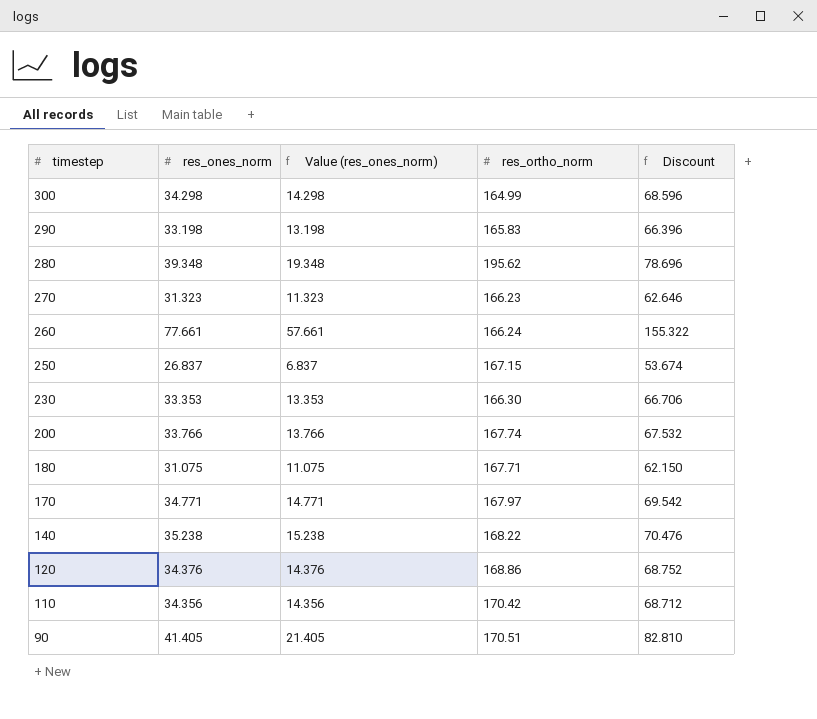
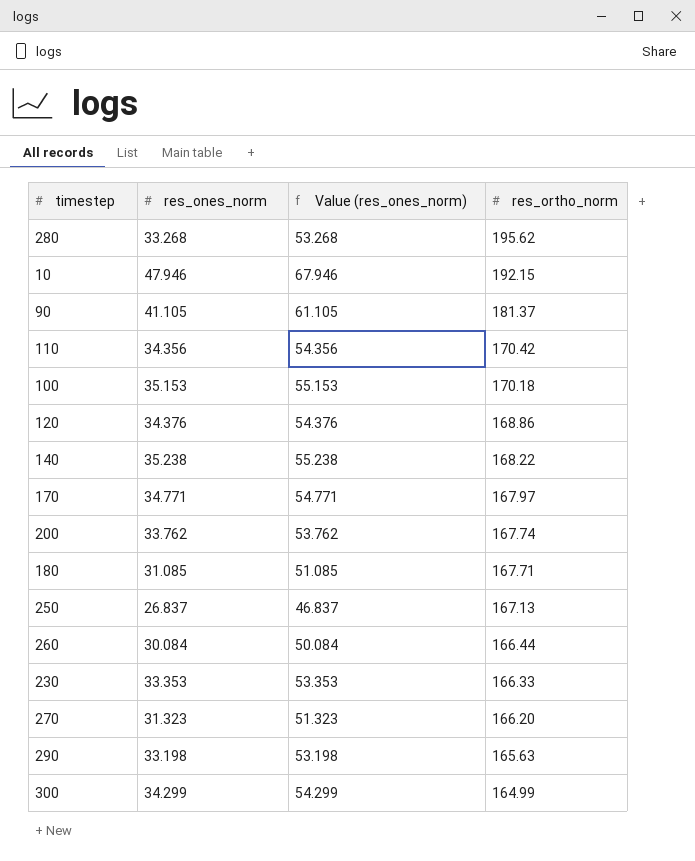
row order: timestep descending -> res_ortho_norm descending
column Discount | formula: [res_ones_norm] * 2 -> none
column Value (res_ones_norm) | formula: [res_ones_norm] - 20 -> [res_ones_norm] + 20
280 | res_ones_norm: 39.348 -> 33.268
row 10: none -> 47.946 | 67.946 | 192.15
90 | res_ones_norm: 41.405 -> 41.105
90 | res_ortho_norm: 170.51 -> 181.37
row 100: none -> 35.153 | 55.153 | 170.18
200 | res_ones_norm: 33.766 -> 33.762
180 | res_ones_norm: 31.075 -> 31.085
250 | res_ortho_norm: 167.15 -> 167.13
260 | res_ones_norm: 77.661 -> 30.084
260 | res_ortho_norm: 166.24 -> 166.44
230 | res_ortho_norm: 166.30 -> 166.33
270 | res_ortho_norm: 166.23 -> 166.20
290 | res_ortho_norm: 165.83 -> 165.63
300 | res_ones_norm: 34.298 -> 34.299

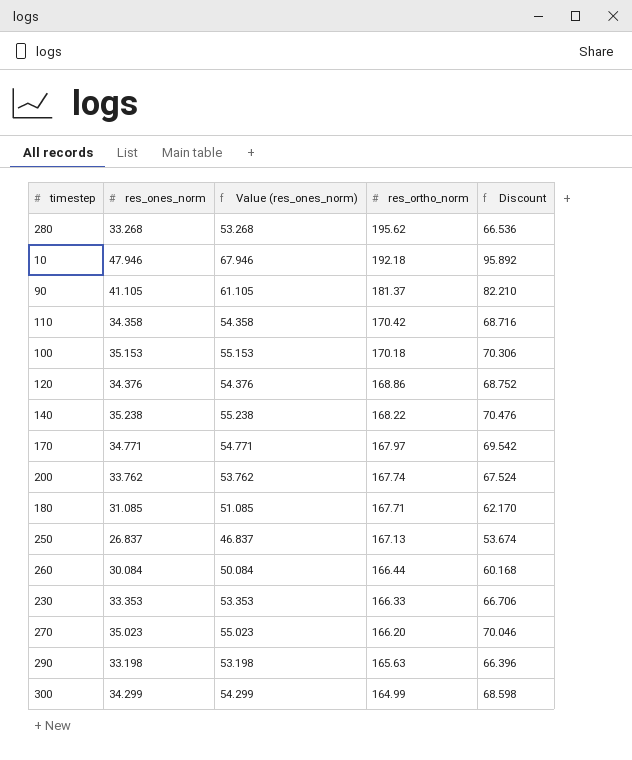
column Discount | formula: none -> [res_ones_norm] * 2
10 | res_ortho_norm: 192.15 -> 192.18
110 | res_ones_norm: 34.356 -> 34.358
110 | Value (res_ones_norm): 54.356 -> 54.358
270 | res_ones_norm: 31.323 -> 35.023
270 | Value (res_ones_norm): 51.323 -> 55.023

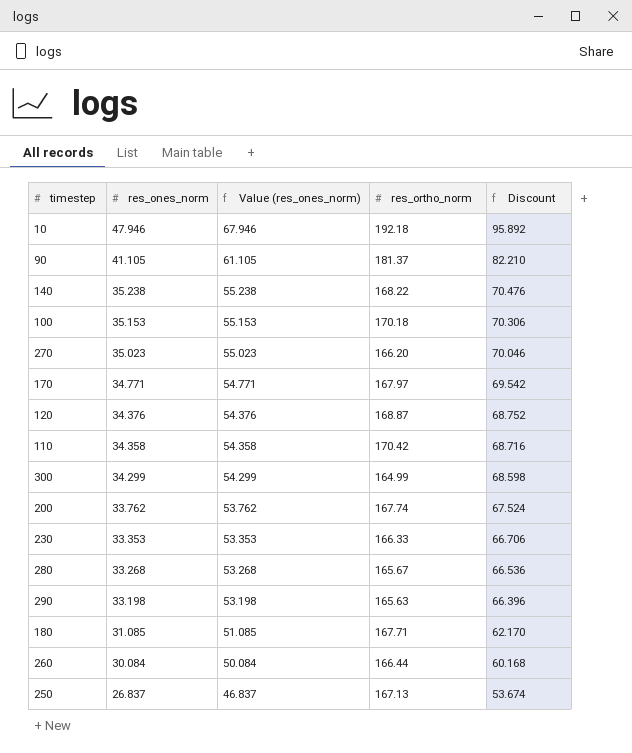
row order: res_ortho_norm descending -> res_ones_norm descending
120 | res_ortho_norm: 168.86 -> 168.87
280 | res_ortho_norm: 195.62 -> 165.67

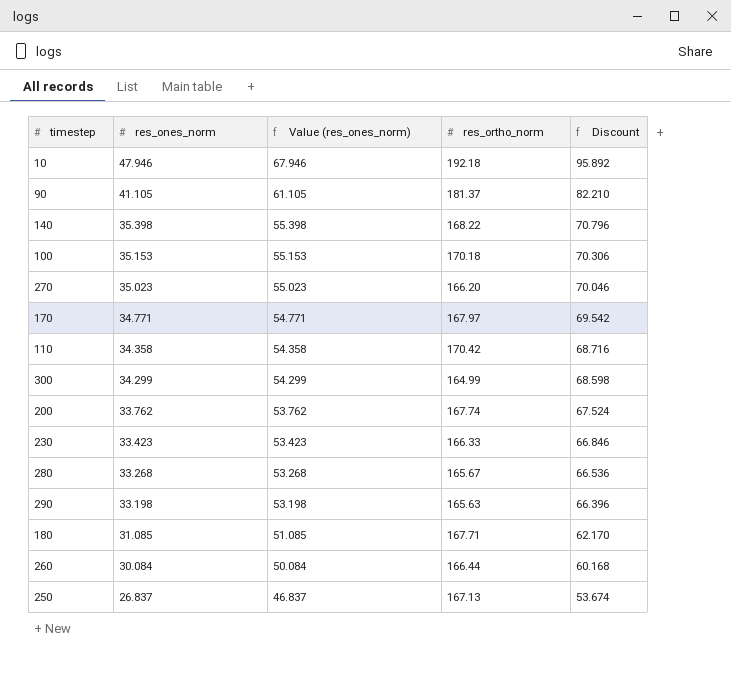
row 120: 34.376 | 54.376 | 168.87 | 68.752 -> none
140 | res_ones_norm: 35.238 -> 35.398
140 | Value (res_ones_norm): 55.238 -> 55.398
140 | Discount: 70.476 -> 70.796
230 | res_ones_norm: 33.353 -> 33.423
230 | Value (res_ones_norm): 53.353 -> 53.423
230 | Discount: 66.706 -> 66.846

